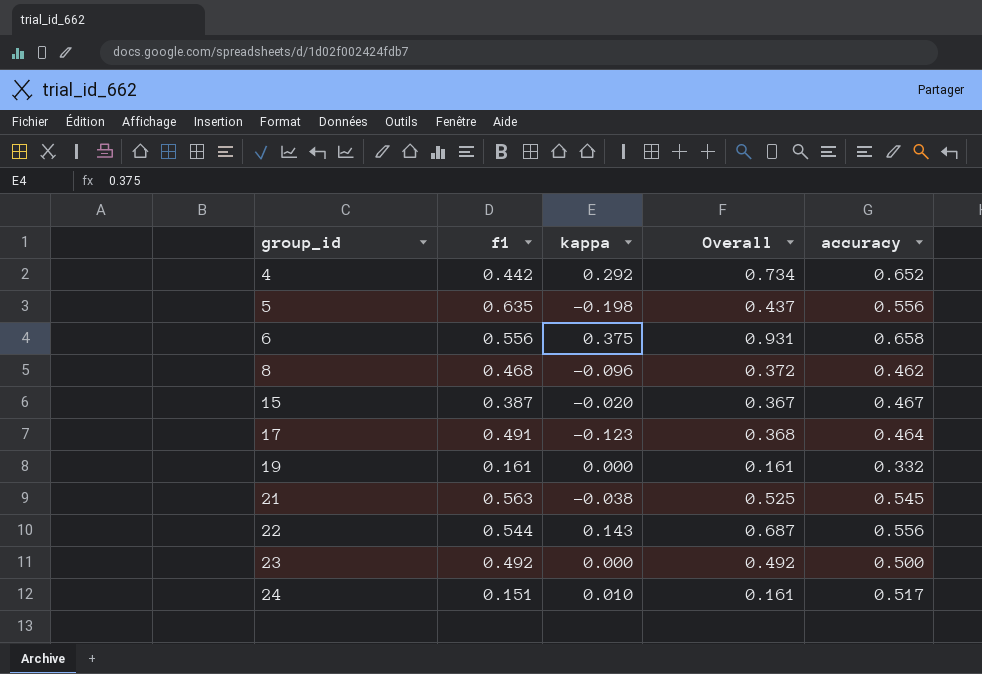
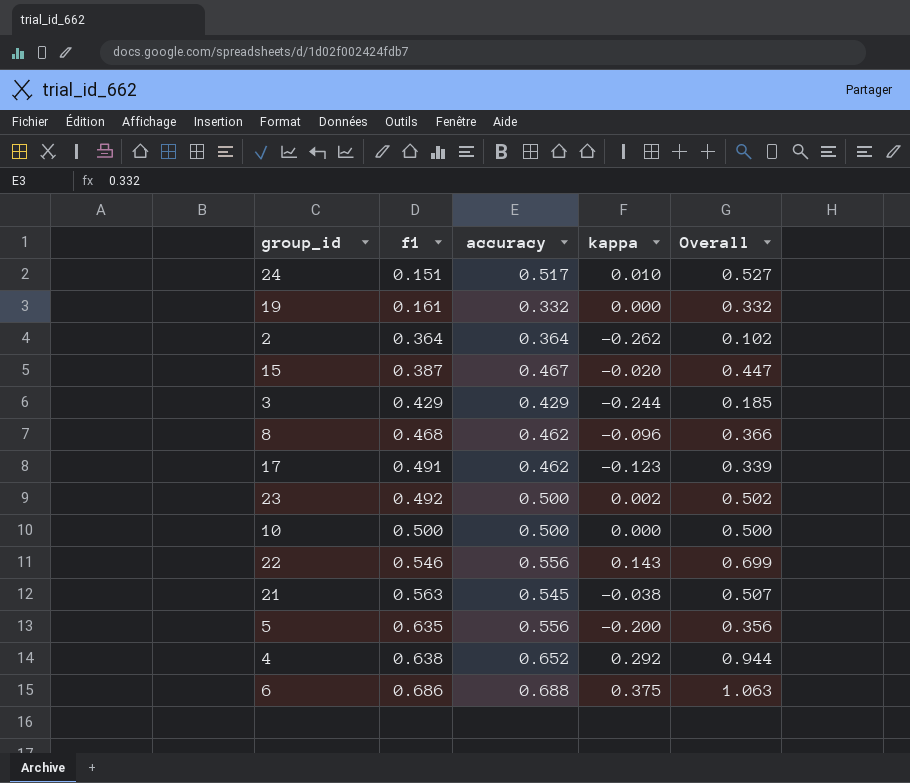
row order: group_id ascending -> f1 ascending
column accuracy | position: 5 -> 3
column Overall | formula: [f1] + [kappa] -> [accuracy] + [kappa]
row 2: none -> 0.364 | 0.364 | -0.262 | 0.102
row 3: none -> 0.429 | 0.429 | -0.244 | 0.185
17 | accuracy: 0.464 -> 0.462
23 | kappa: 0.000 -> 0.002
row 10: none -> 0.500 | 0.500 | 0.000 | 0.500
22 | f1: 0.544 -> 0.546
5 | kappa: -0.198 -> -0.200
4 | f1: 0.442 -> 0.638
6 | f1: 0.556 -> 0.686
6 | accuracy: 0.658 -> 0.688

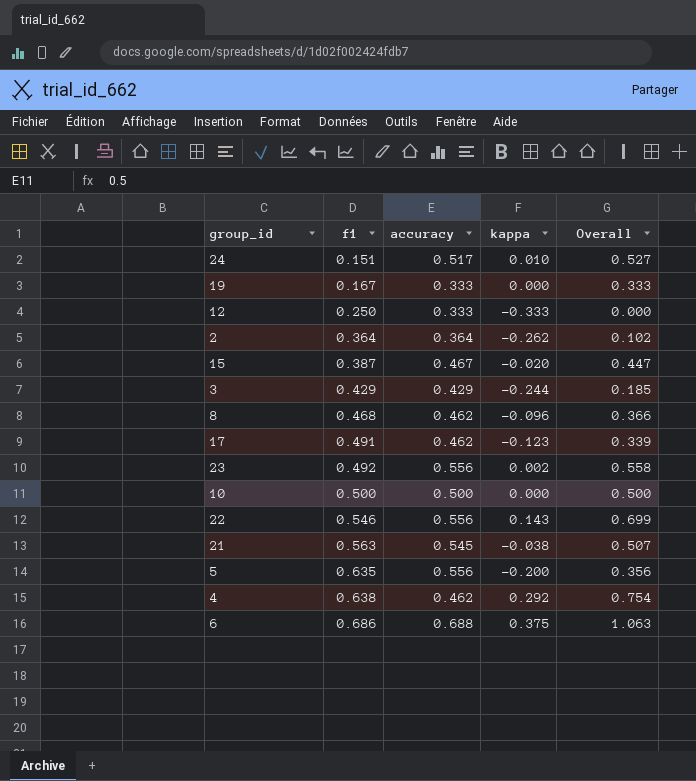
19 | f1: 0.161 -> 0.167
19 | accuracy: 0.332 -> 0.333
19 | Overall: 0.332 -> 0.333
row 12: none -> 0.250 | 0.333 | -0.333 | 0.000
23 | accuracy: 0.500 -> 0.556
23 | Overall: 0.502 -> 0.558
4 | accuracy: 0.652 -> 0.462
4 | Overall: 0.944 -> 0.754

